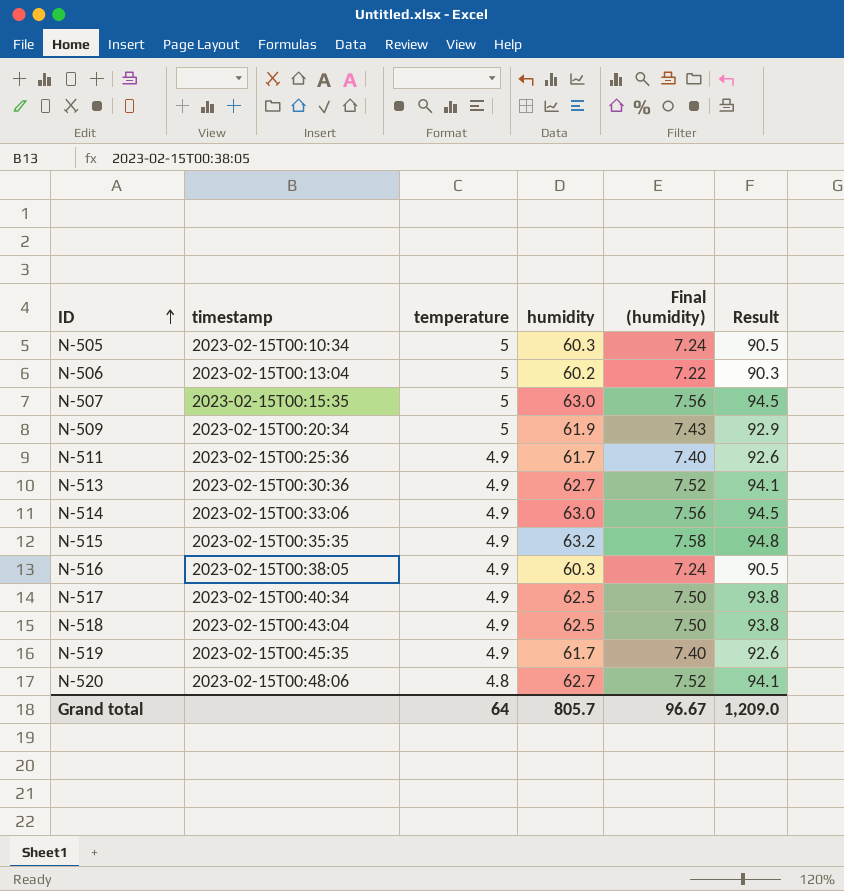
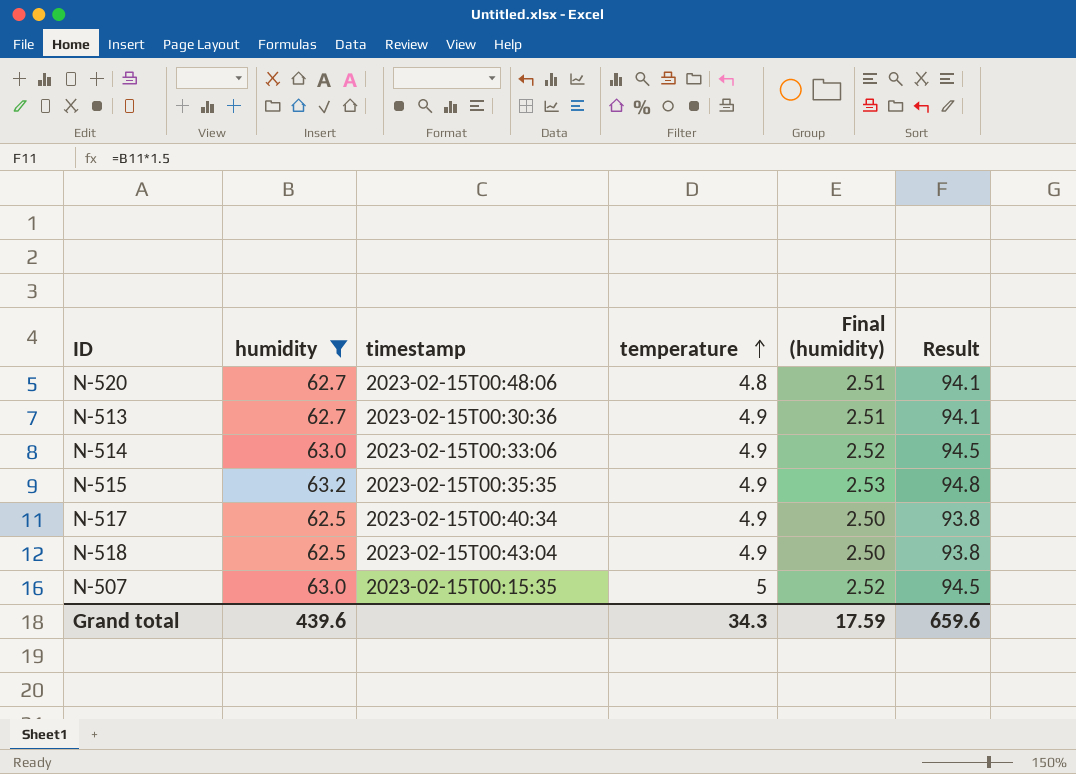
filter: none -> humidity >= 62.5
row order: ID ascending -> temperature ascending
column humidity | position: 4 -> 2
column Final (humidity) | formula: [humidity] * 0.12 -> [humidity] * 0.04
Grand total | humidity: 805.7 -> 439.6
Grand total | temperature: 64 -> 34.3
Grand total | Final (humidity): 96.67 -> 17.59
Grand total | Result: 1,209.0 -> 659.6

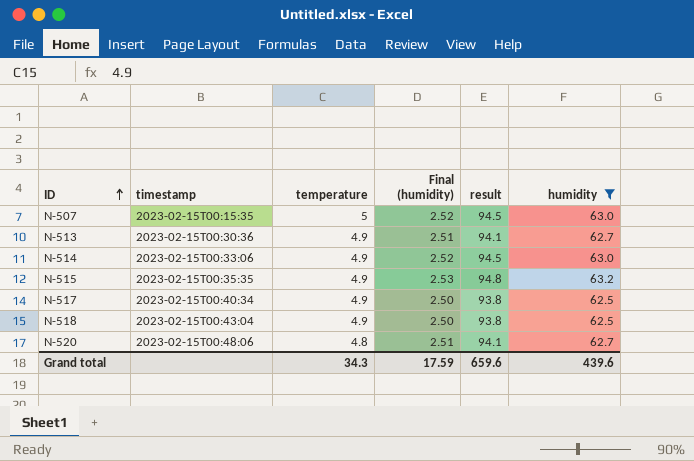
row order: temperature ascending -> ID ascending
column name: Result -> result
column humidity | position: 2 -> 6

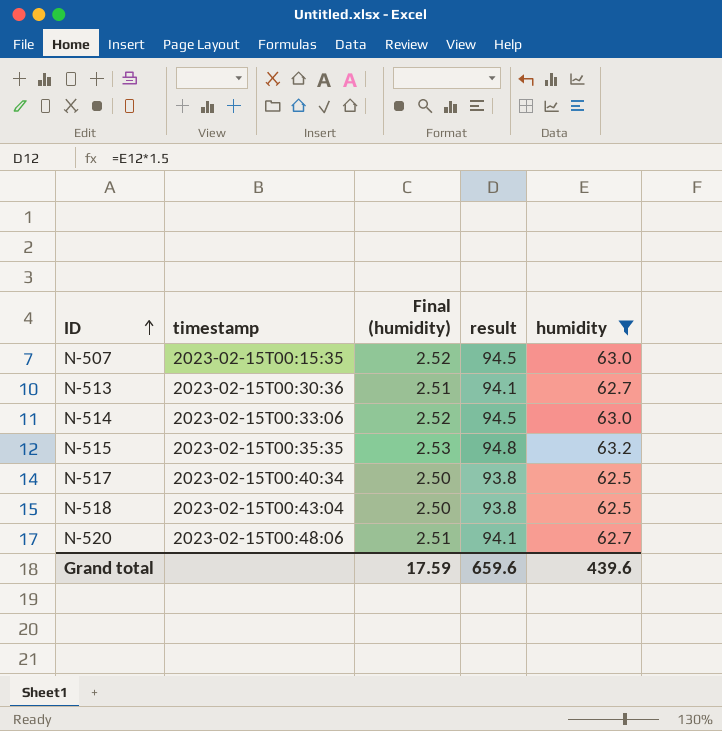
column temperature | position: 3 -> none

